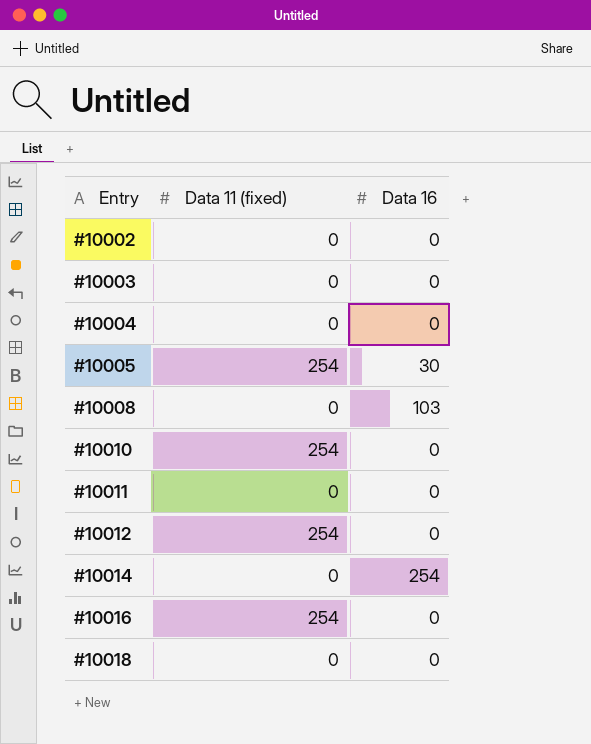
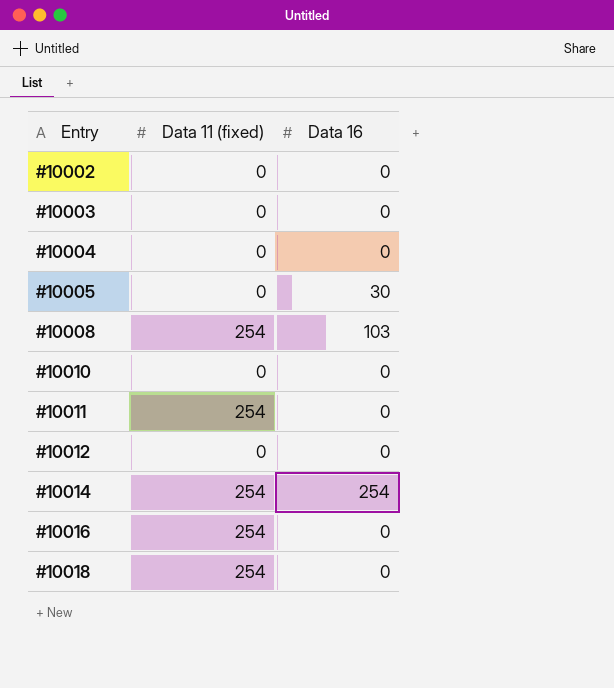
#10005 | Data 11 (fixed): 254 -> 0
#10008 | Data 11 (fixed): 0 -> 254
#10010 | Data 11 (fixed): 254 -> 0
#10011 | Data 11 (fixed): 0 -> 254
#10012 | Data 11 (fixed): 254 -> 0
#10014 | Data 11 (fixed): 0 -> 254
#10018 | Data 11 (fixed): 0 -> 254

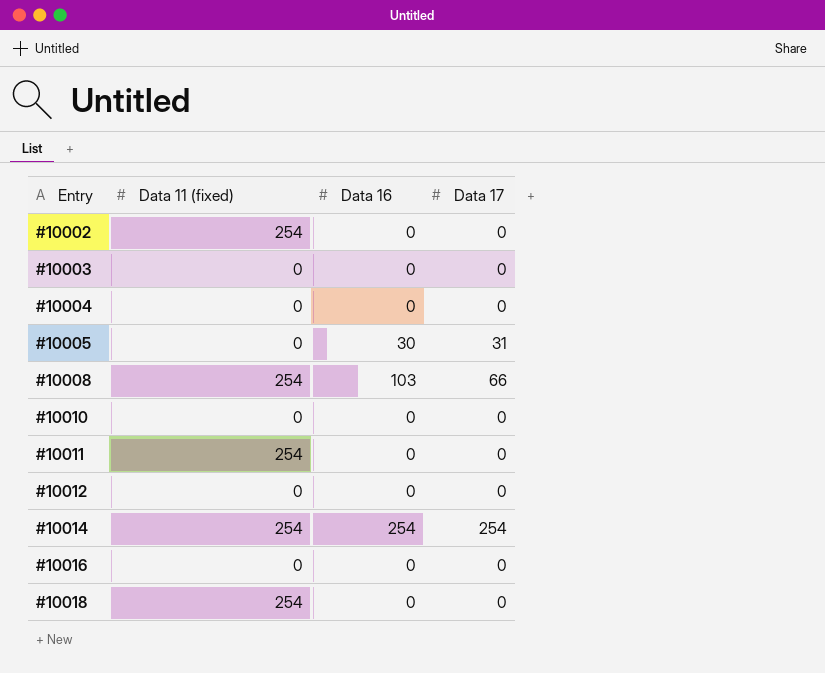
column Data 17 | position: none -> 4
#10002 | Data 11 (fixed): 0 -> 254
#10016 | Data 11 (fixed): 254 -> 0

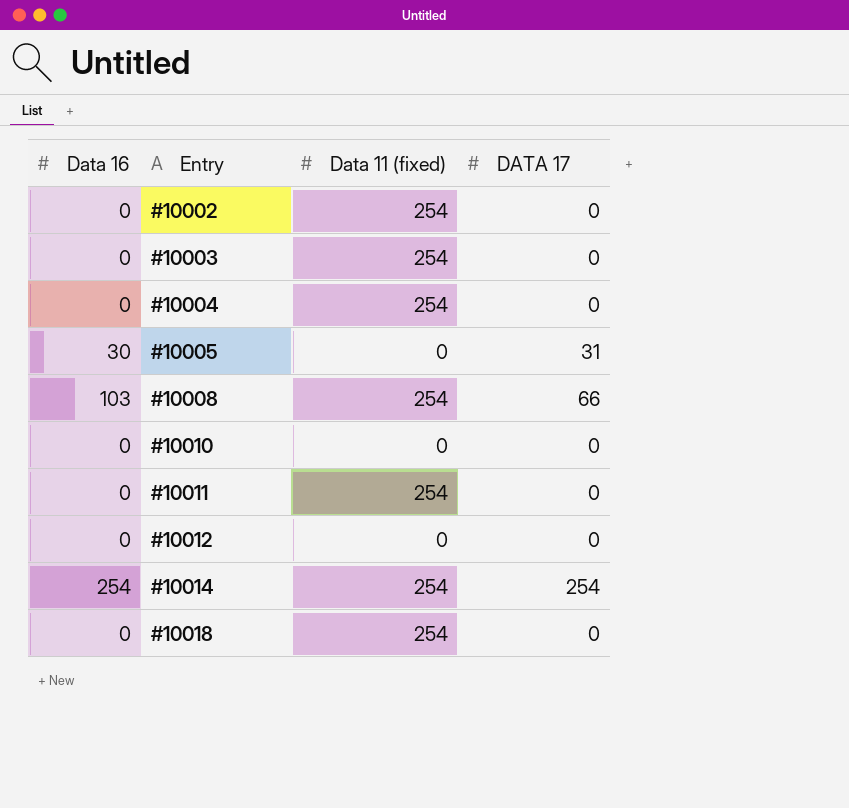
column Data 16 | position: 3 -> 1
column name: Data 17 -> DATA 17
row #10016: 0 | 0 | 0 -> none
#10003 | Data 11 (fixed): 0 -> 254
#10004 | Data 11 (fixed): 0 -> 254

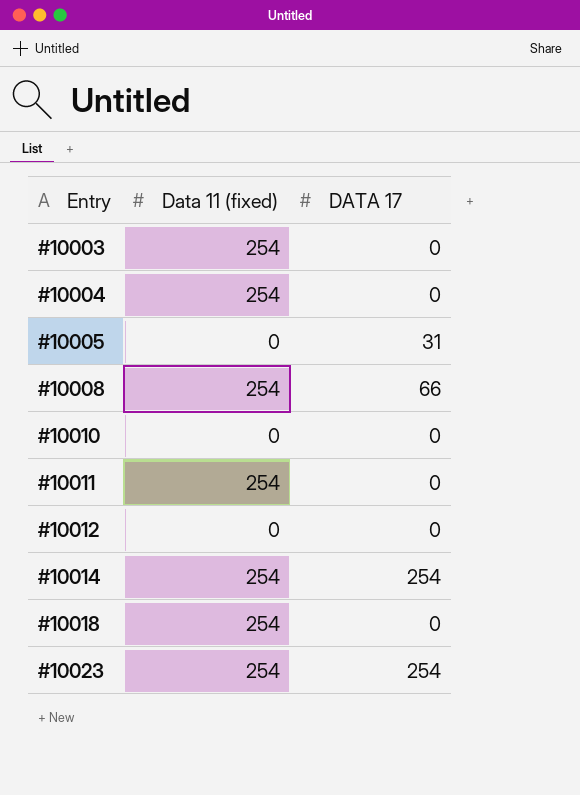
column Data 16 | position: 1 -> none
row #10002: 0 | 254 | 0 -> none
row #10023: none -> 254 | 254

